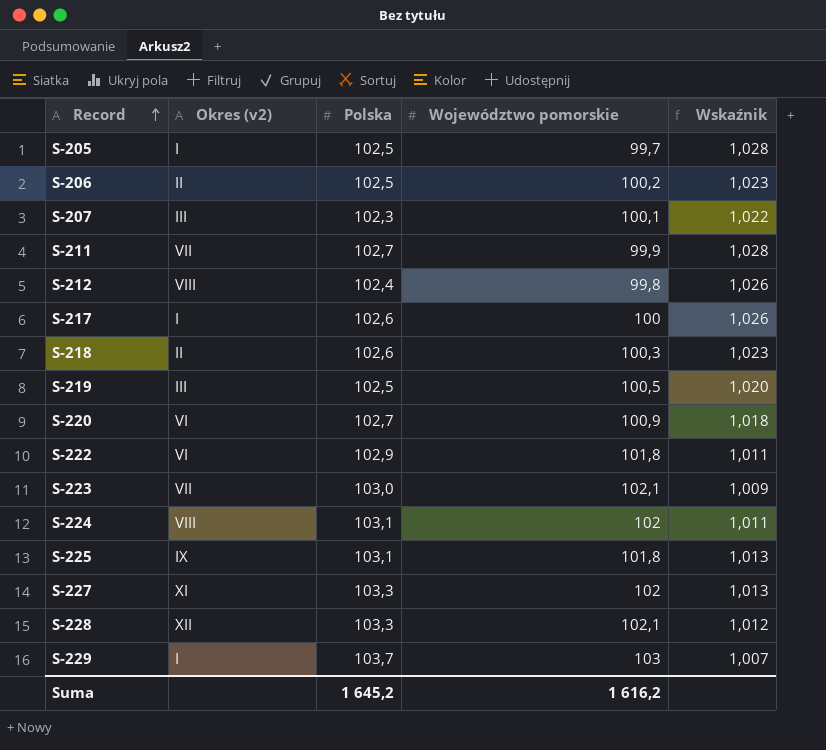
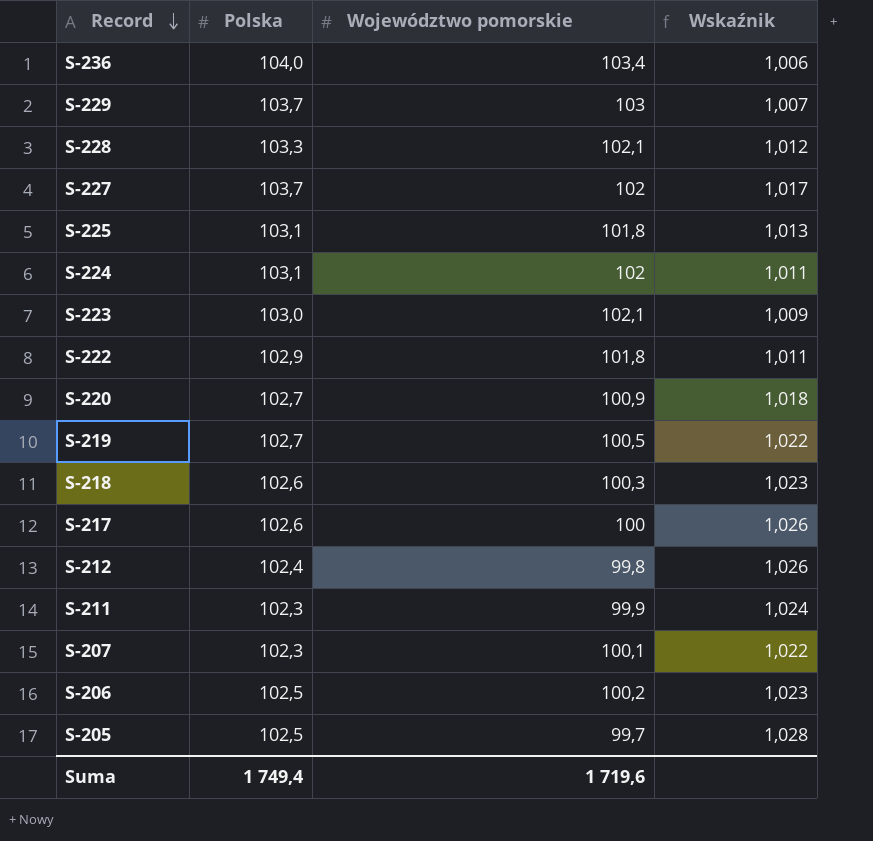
row order: Record ascending -> Record descending
column Okres (v2) | position: 2 -> none
row S-236: none -> 104,0 | 103,4 | 1,006
S-227 | Polska: 103,3 -> 103,7
S-227 | Wskaźnik: 1,013 -> 1,017
S-219 | Polska: 102,5 -> 102,7
S-219 | Wskaźnik: 1,020 -> 1,022
S-211 | Polska: 102,7 -> 102,3
S-211 | Wskaźnik: 1,028 -> 1,024
Suma | Polska: 1 645,2 -> 1 749,4
Suma | Województwo pomorskie: 1 616,2 -> 1 719,6

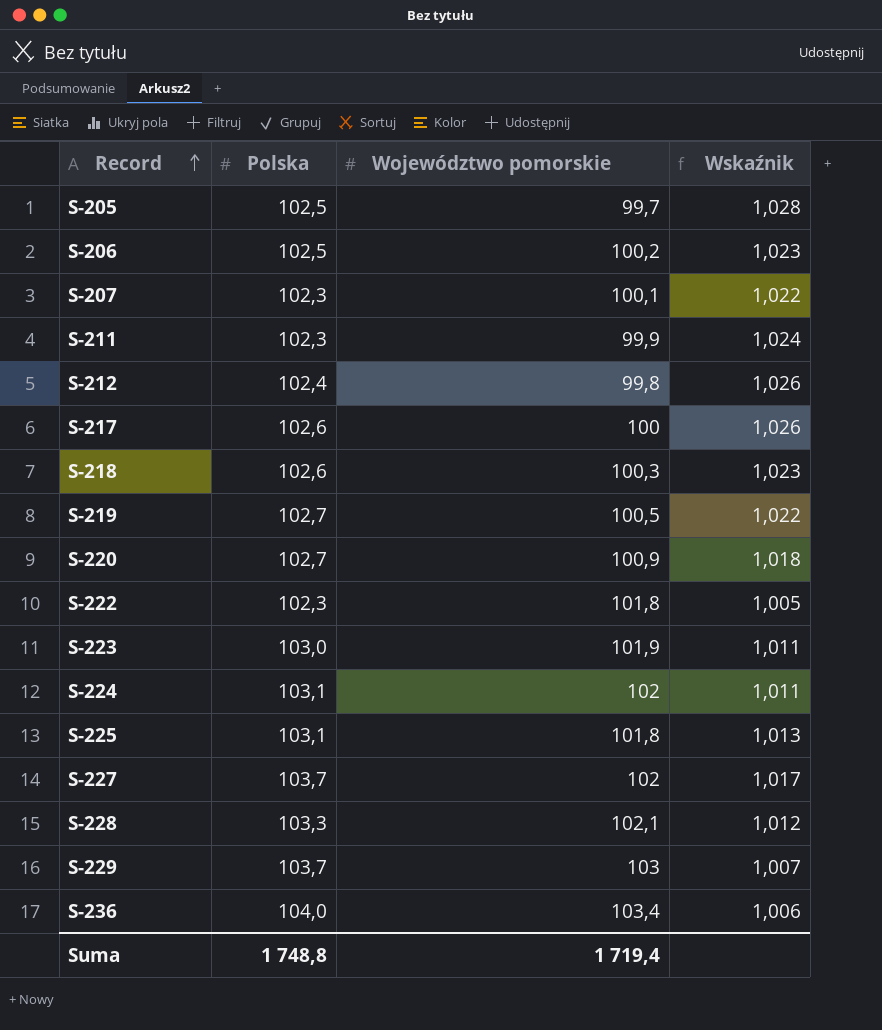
row order: Record descending -> Record ascending
S-222 | Polska: 102,9 -> 102,3
S-222 | Wskaźnik: 1,011 -> 1,005
S-223 | Województwo pomorskie: 102,1 -> 101,9
S-223 | Wskaźnik: 1,009 -> 1,011
Suma | Polska: 1 749,4 -> 1 748,8
Suma | Województwo pomorskie: 1 719,6 -> 1 719,4

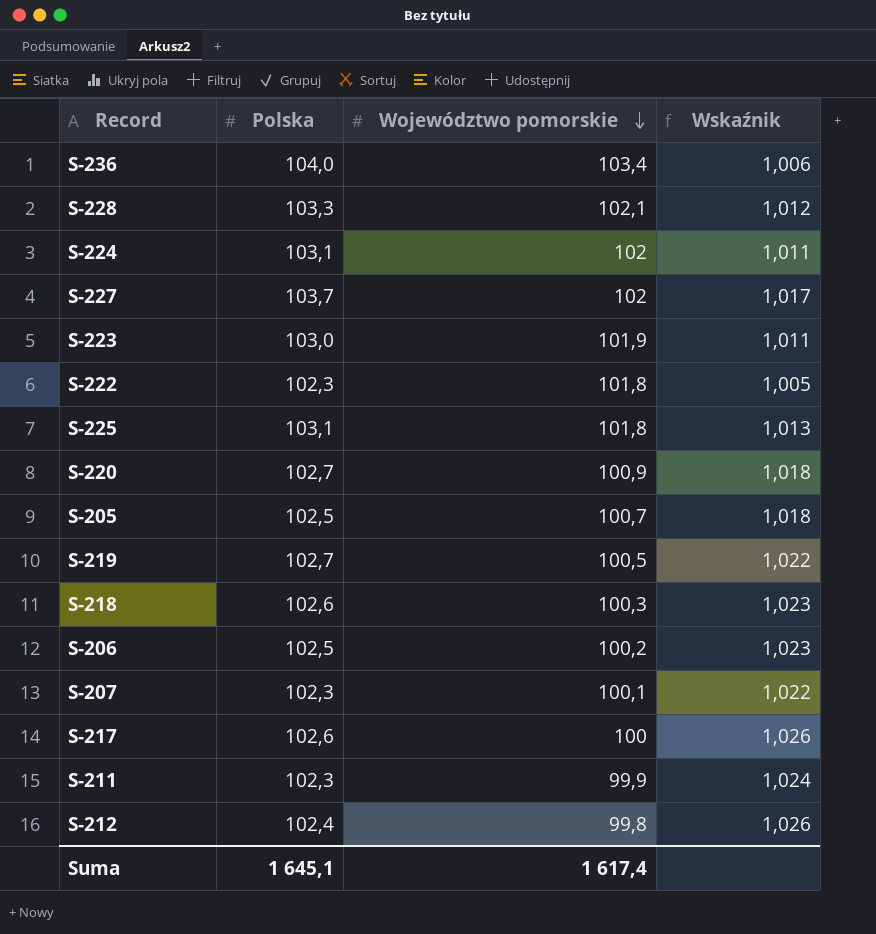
row order: Record ascending -> Województwo pomorskie descending
row S-229: 103,7 | 103 | 1,007 -> none
S-205 | Województwo pomorskie: 99,7 -> 100,7
S-205 | Wskaźnik: 1,028 -> 1,018
Suma | Polska: 1 748,8 -> 1 645,1
Suma | Województwo pomorskie: 1 719,4 -> 1 617,4

